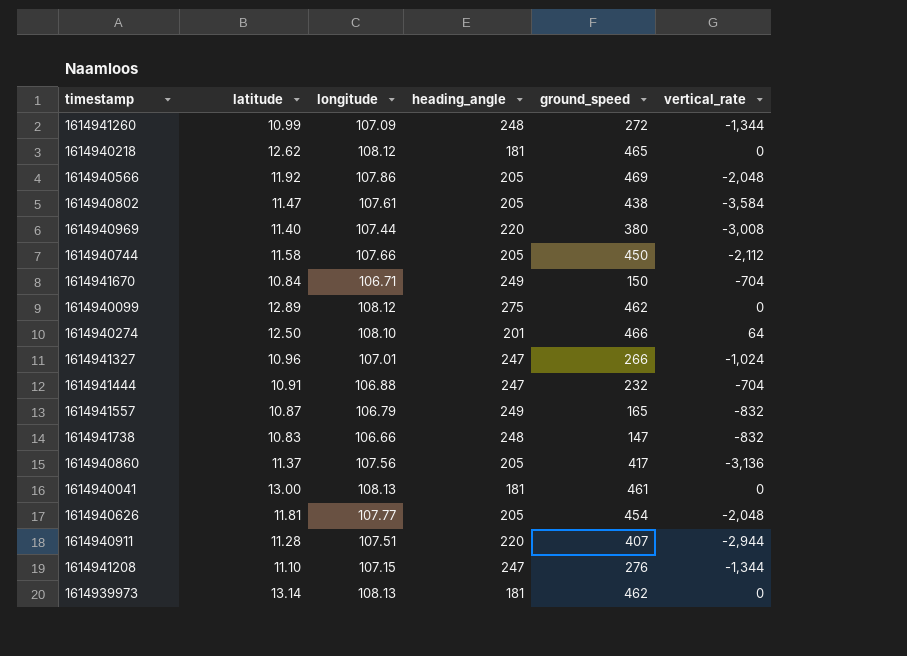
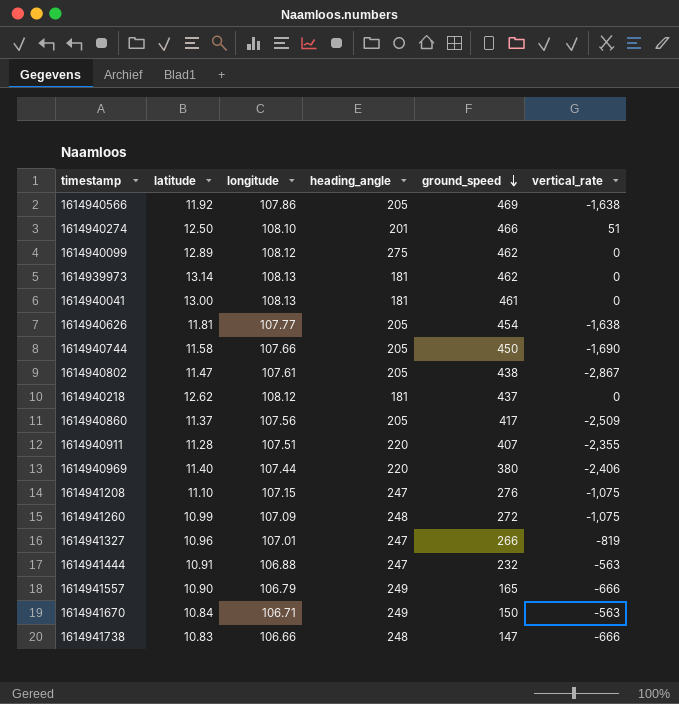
row order: none -> ground_speed descending
1614940566 | vertical_rate: -2,048 -> -1,638
1614940274 | vertical_rate: 64 -> 51
1614940626 | vertical_rate: -2,048 -> -1,638
1614940744 | vertical_rate: -2,112 -> -1,690
1614940802 | vertical_rate: -3,584 -> -2,867
1614940218 | ground_speed: 465 -> 437
1614940860 | vertical_rate: -3,136 -> -2,509
1614940911 | vertical_rate: -2,944 -> -2,355
1614940969 | vertical_rate: -3,008 -> -2,406
1614941208 | vertical_rate: -1,344 -> -1,075
1614941260 | vertical_rate: -1,344 -> -1,075
1614941327 | vertical_rate: -1,024 -> -819
1614941444 | vertical_rate: -704 -> -563
1614941557 | latitude: 10.87 -> 10.90
1614941557 | vertical_rate: -832 -> -666
1614941670 | vertical_rate: -704 -> -563
1614941738 | vertical_rate: -832 -> -666

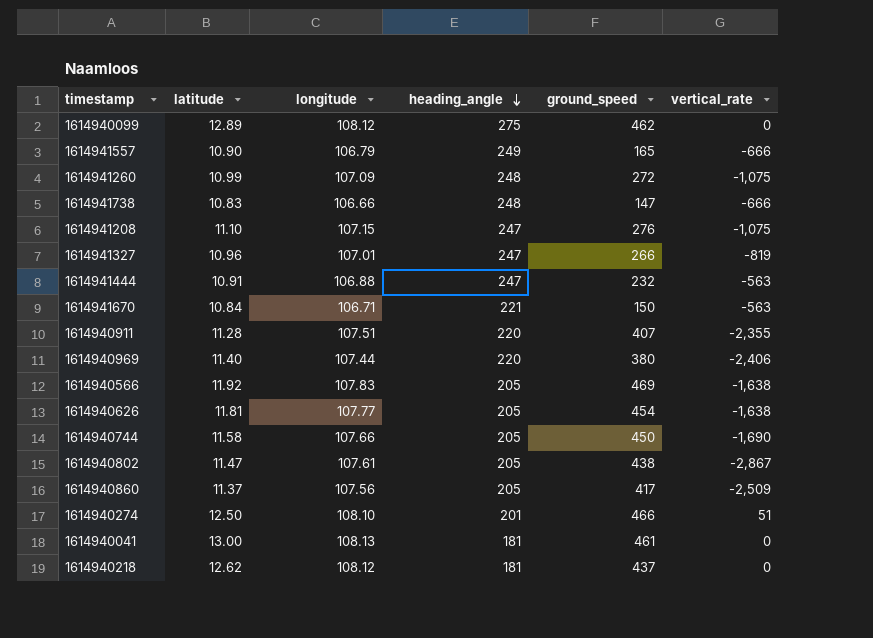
row order: ground_speed descending -> heading_angle descending
row 1614939973: 13.14 | 108.13 | 181 | 462 | 0 -> none
1614941670 | heading_angle: 249 -> 221
1614940566 | longitude: 107.86 -> 107.83

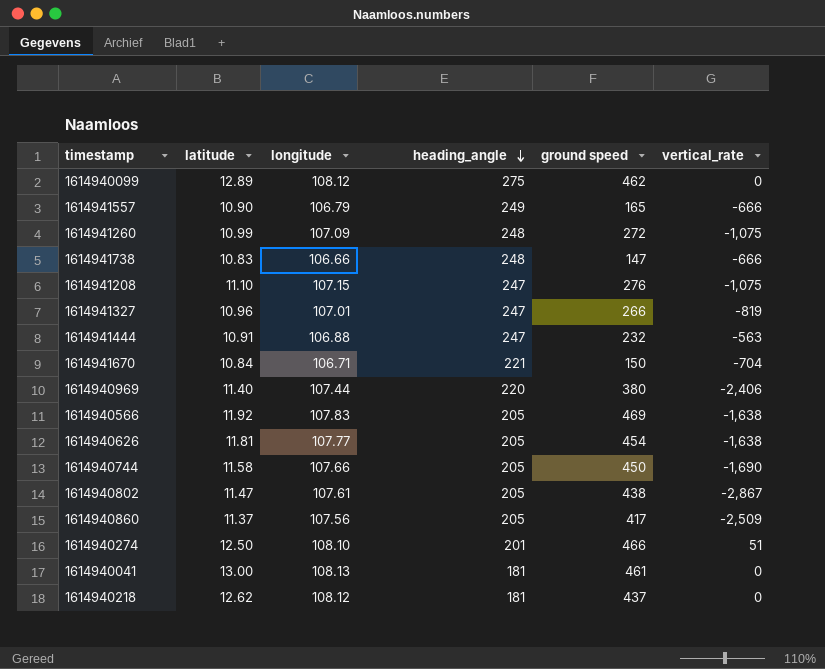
column name: ground_speed -> ground speed
row 1614940911: 11.28 | 107.51 | 220 | 407 | -2,355 -> none
1614941670 | vertical_rate: -563 -> -704

